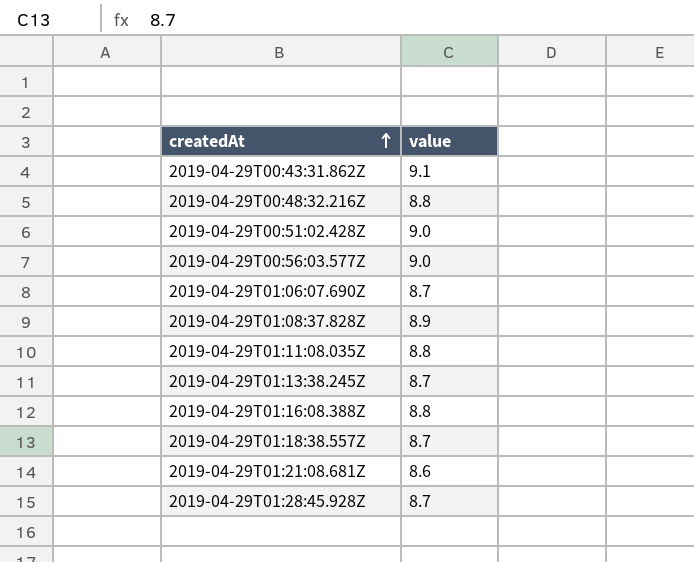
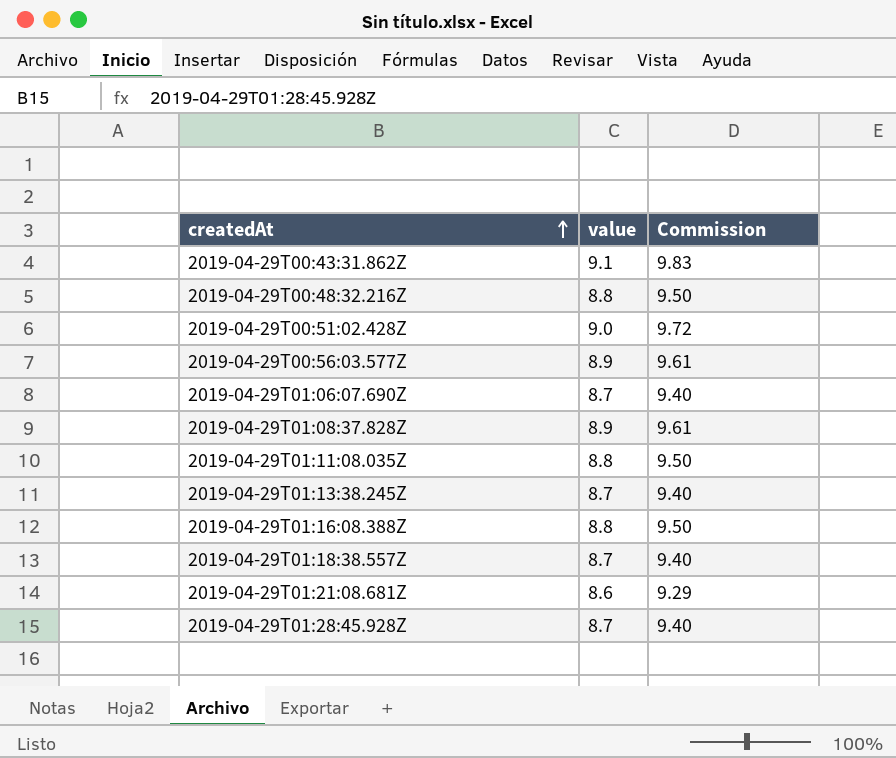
column Commission | formula: none -> [value] * 1.08
2019-04-29T00:56:03.577Z | value: 9.0 -> 8.9

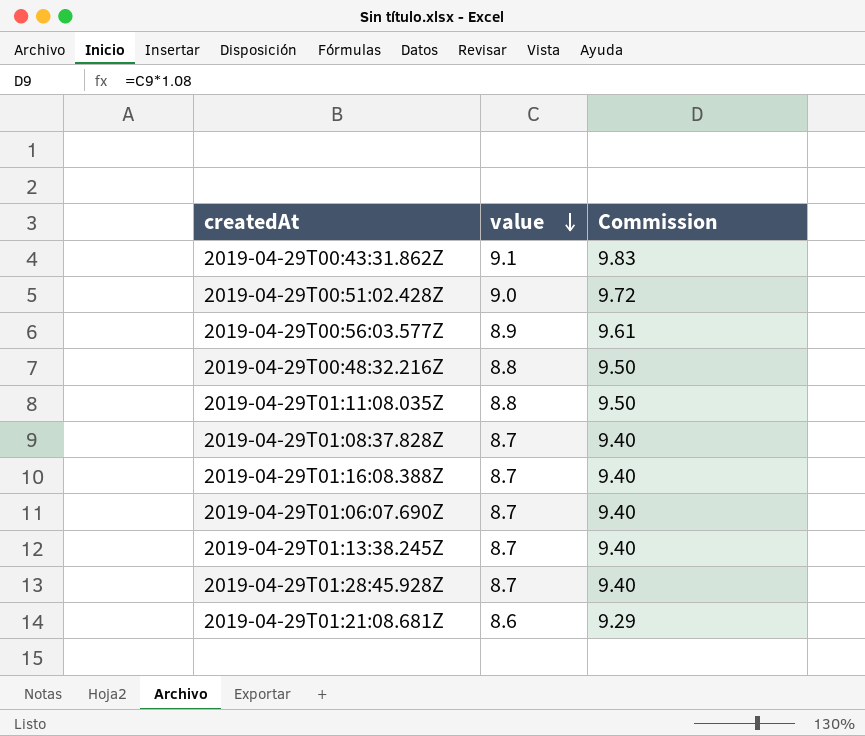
row order: createdAt ascending -> value descending
row 2019-04-29T01:18:38.557Z: 8.7 | 9.40 -> none
2019-04-29T01:08:37.828Z | value: 8.9 -> 8.7
2019-04-29T01:08:37.828Z | Commission: 9.61 -> 9.40
2019-04-29T01:16:08.388Z | value: 8.8 -> 8.7
2019-04-29T01:16:08.388Z | Commission: 9.50 -> 9.40

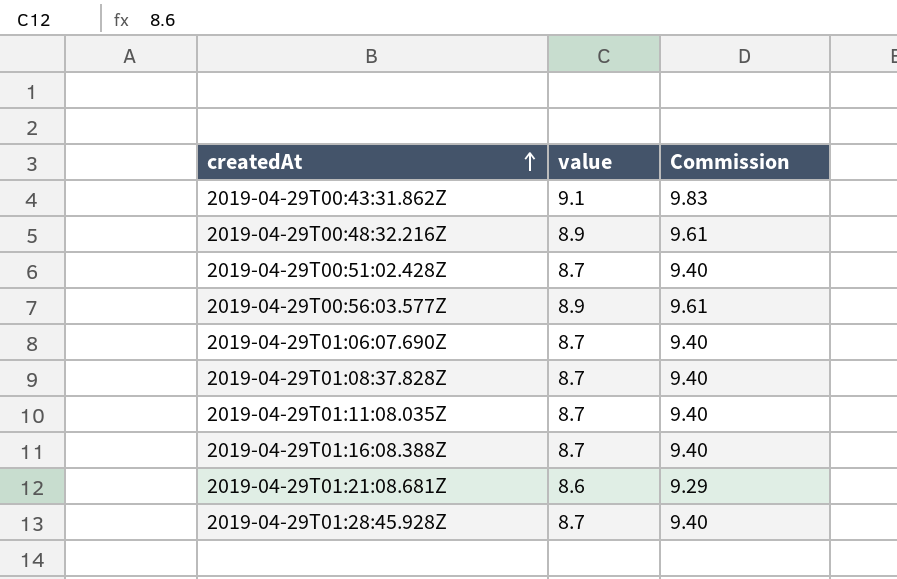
row order: value descending -> createdAt ascending
row 2019-04-29T01:13:38.245Z: 8.7 | 9.40 -> none
2019-04-29T00:48:32.216Z | value: 8.8 -> 8.9
2019-04-29T00:48:32.216Z | Commission: 9.50 -> 9.61
2019-04-29T00:51:02.428Z | value: 9.0 -> 8.7
2019-04-29T00:51:02.428Z | Commission: 9.72 -> 9.40
2019-04-29T01:11:08.035Z | value: 8.8 -> 8.7
2019-04-29T01:11:08.035Z | Commission: 9.50 -> 9.40

